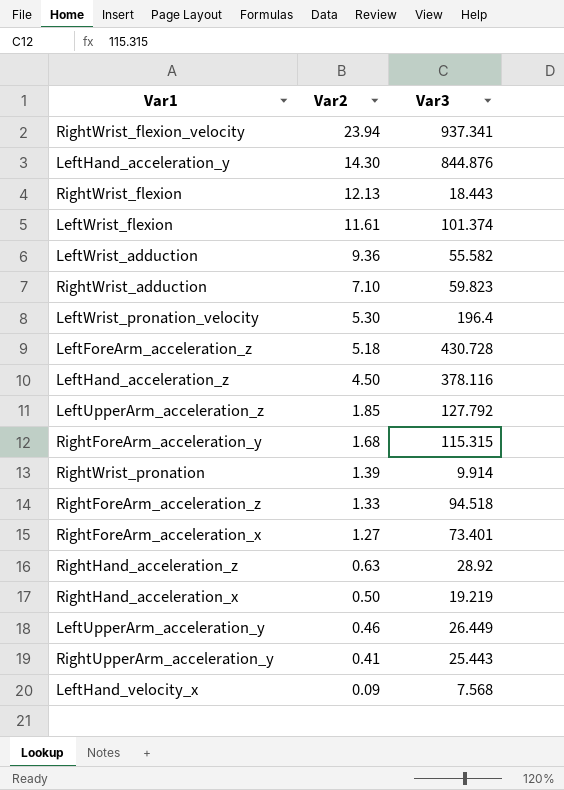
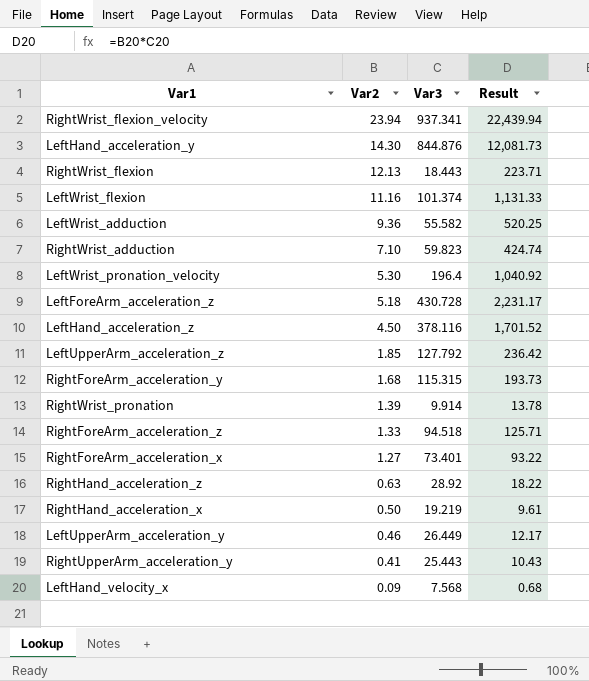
column Result | formula: none -> [Var2] * [Var3]
LeftWrist_flexion | Var2: 11.61 -> 11.16

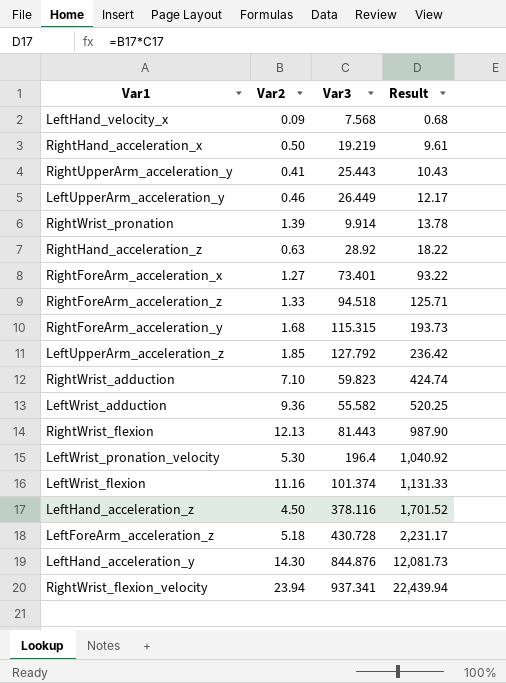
row order: Var2 descending -> Result ascending
RightWrist_flexion | Var3: 18.443 -> 81.443
RightWrist_flexion | Result: 223.71 -> 987.90

